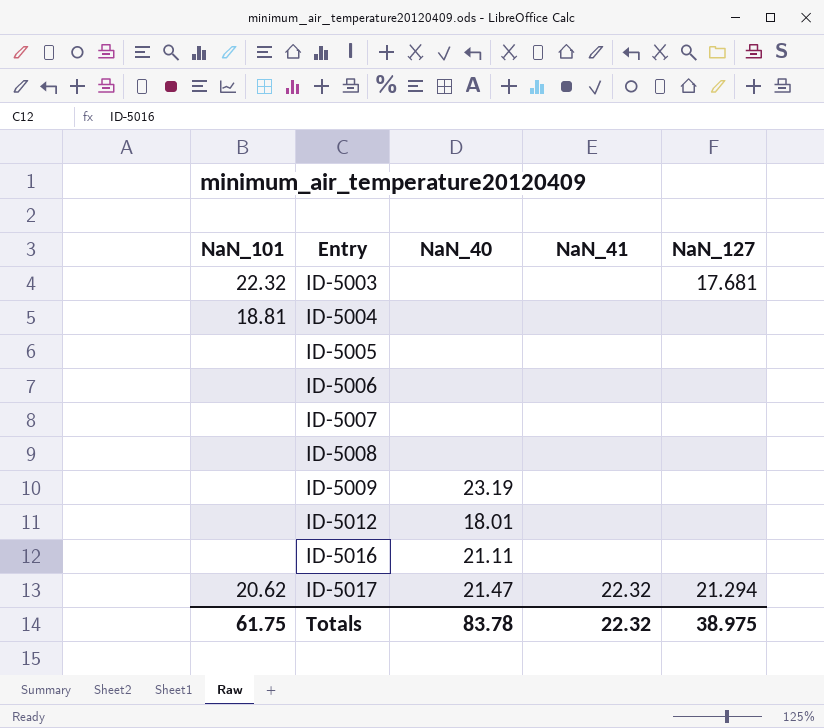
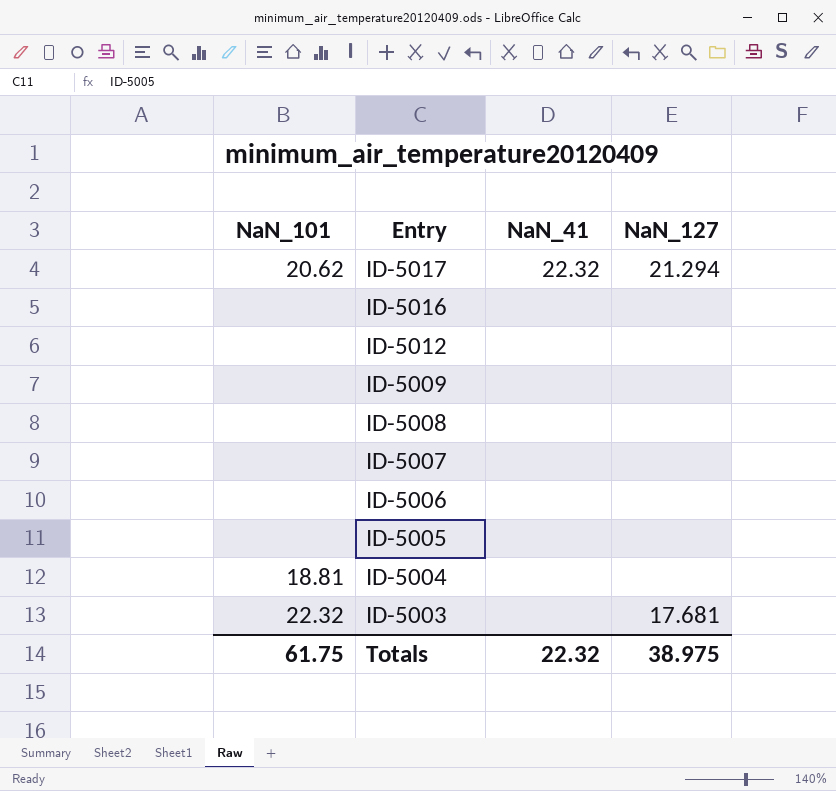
row order: Entry ascending -> Entry descending
column NaN_40 | position: 3 -> none

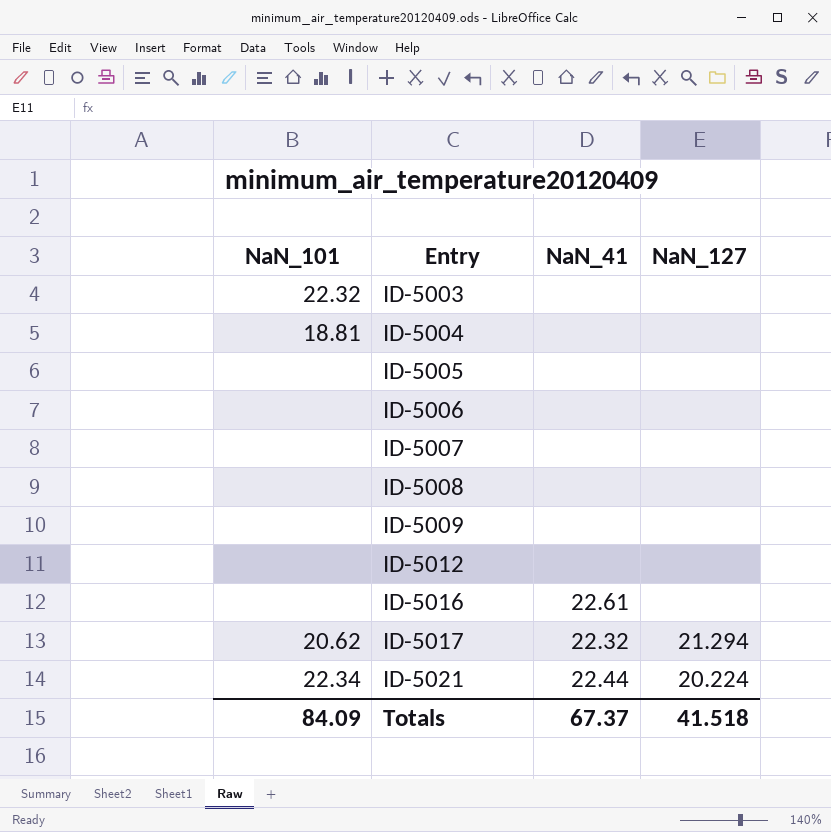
row order: Entry descending -> Entry ascending
ID-5003 | NaN_127: 17.681 -> none
ID-5016 | NaN_41: none -> 22.61
row ID-5021: none -> 22.34 | 22.44 | 20.224
Totals | NaN_101: 61.75 -> 84.09
Totals | NaN_41: 22.32 -> 67.37
Totals | NaN_127: 38.975 -> 41.518

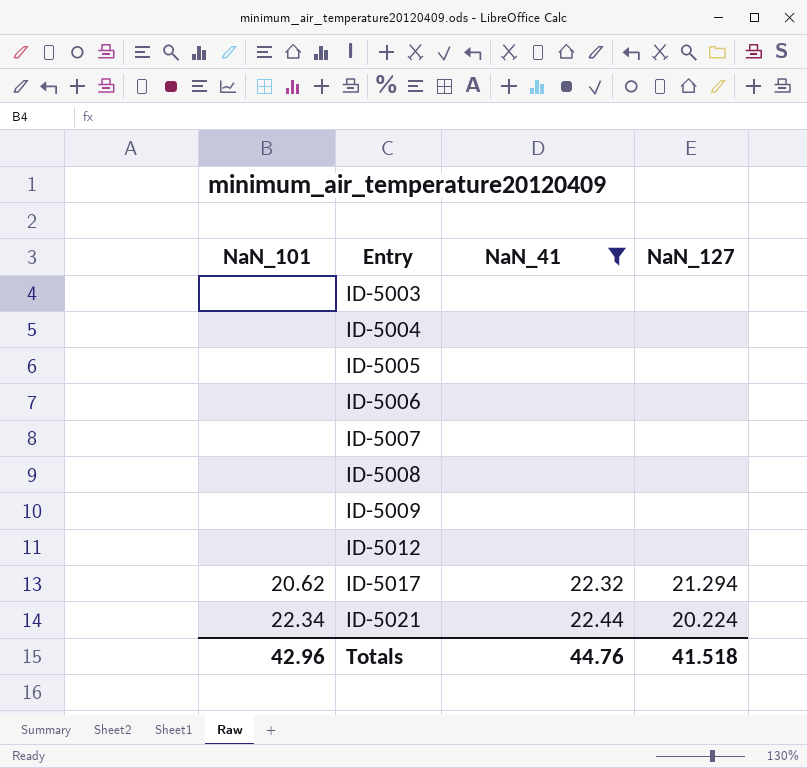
filter: none -> NaN_41 != 22.61
ID-5003 | NaN_101: 22.32 -> none
ID-5004 | NaN_101: 18.81 -> none
Totals | NaN_101: 84.09 -> 42.96
Totals | NaN_41: 67.37 -> 44.76

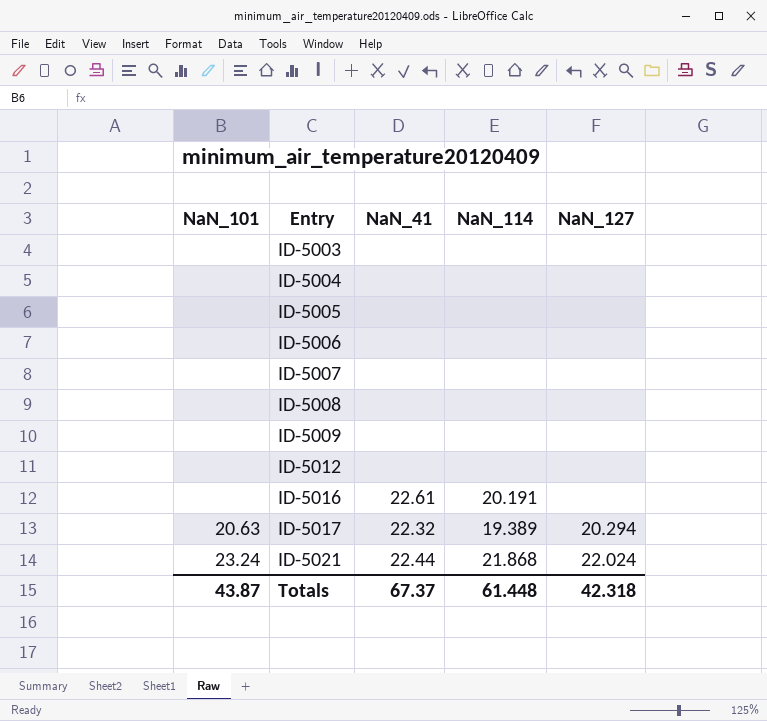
filter: NaN_41 != 22.61 -> none
column NaN_114 | position: none -> 4
ID-5017 | NaN_101: 20.62 -> 20.63
ID-5017 | NaN_127: 21.294 -> 20.294
ID-5021 | NaN_101: 22.34 -> 23.24
ID-5021 | NaN_127: 20.224 -> 22.024
Totals | NaN_101: 42.96 -> 43.87
Totals | NaN_41: 44.76 -> 67.37
Totals | NaN_127: 41.518 -> 42.318

